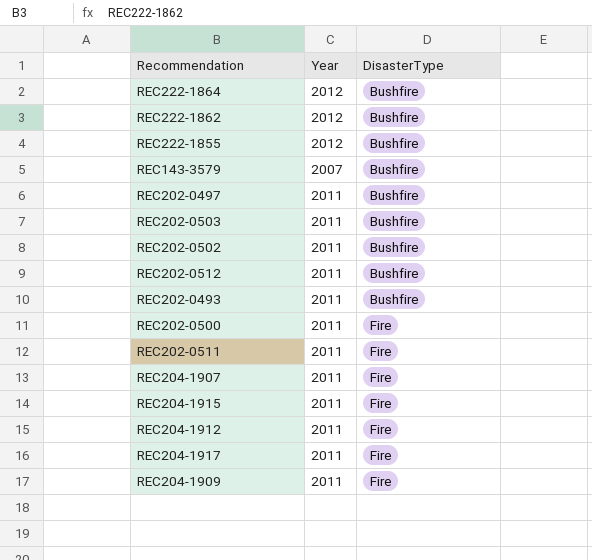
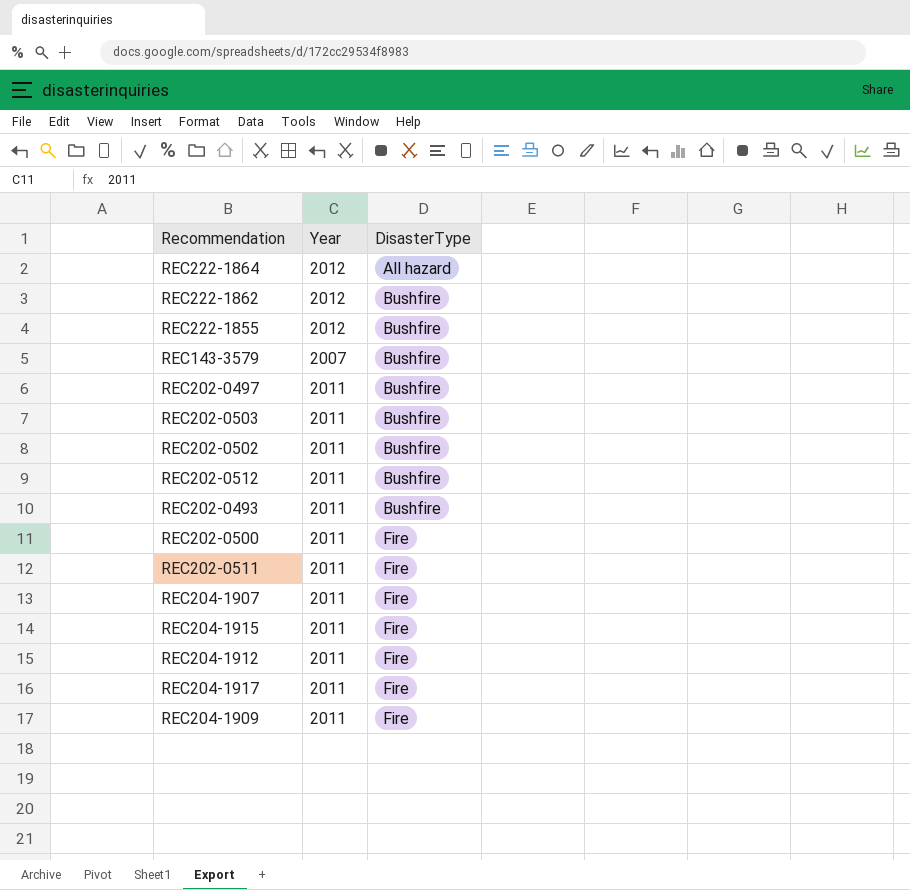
REC222-1864 | DisasterType: Bushfire -> All hazard

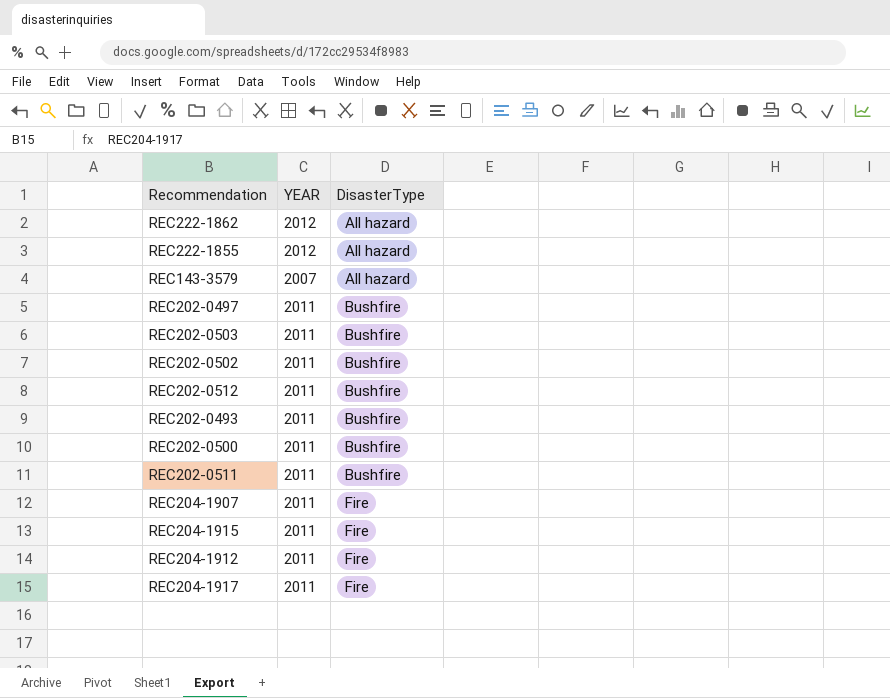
column name: Year -> YEAR
row REC222-1864: 2012 | All hazard -> none
row REC204-1909: 2011 | Fire -> none
REC222-1862 | DisasterType: Bushfire -> All hazard
REC222-1855 | DisasterType: Bushfire -> All hazard
REC143-3579 | DisasterType: Bushfire -> All hazard
REC202-0500 | DisasterType: Fire -> Bushfire
REC202-0511 | DisasterType: Fire -> Bushfire

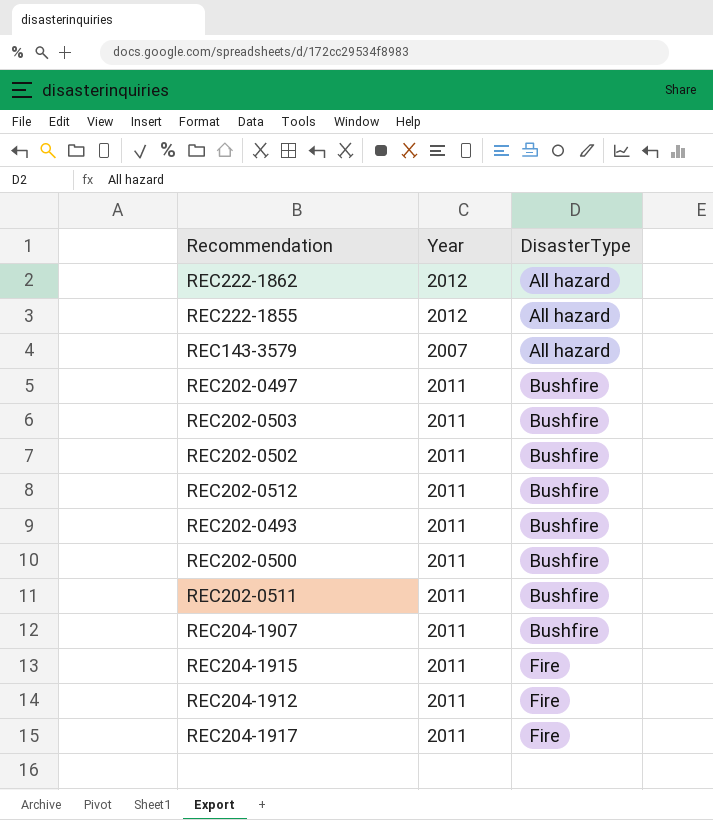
column name: YEAR -> Year
REC204-1907 | DisasterType: Fire -> Bushfire

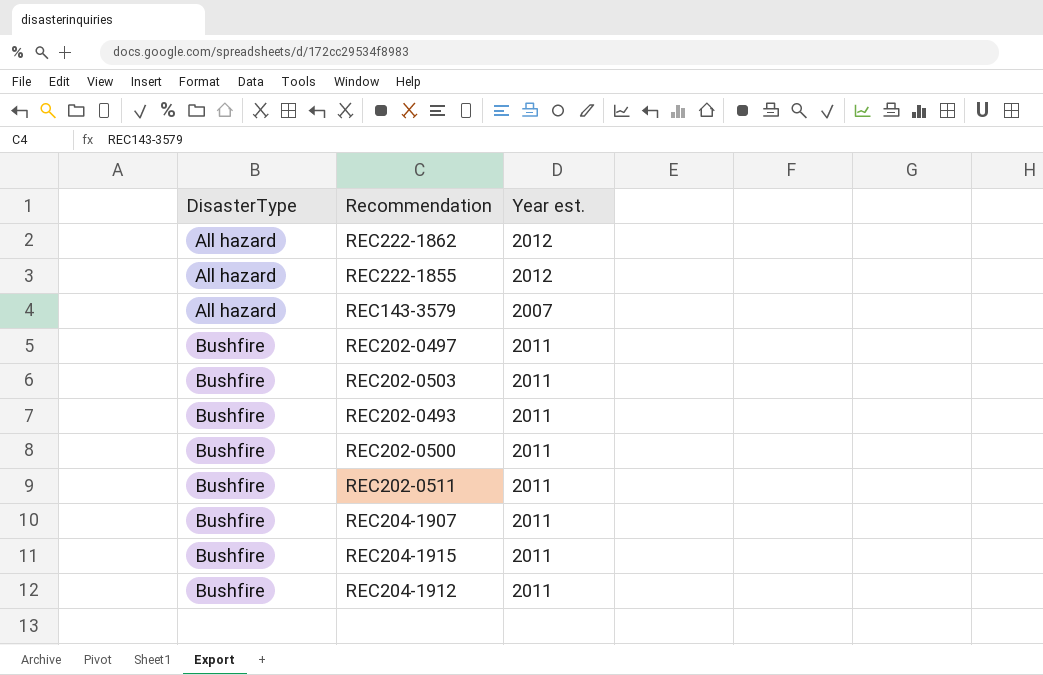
column DisasterType | position: 3 -> 1
column name: Year -> Year est.
row REC202-0502: 2011 | Bushfire -> none
row REC202-0512: 2011 | Bushfire -> none
row REC204-1917: 2011 | Fire -> none
REC204-1915 | DisasterType: Fire -> Bushfire
REC204-1912 | DisasterType: Fire -> Bushfire

